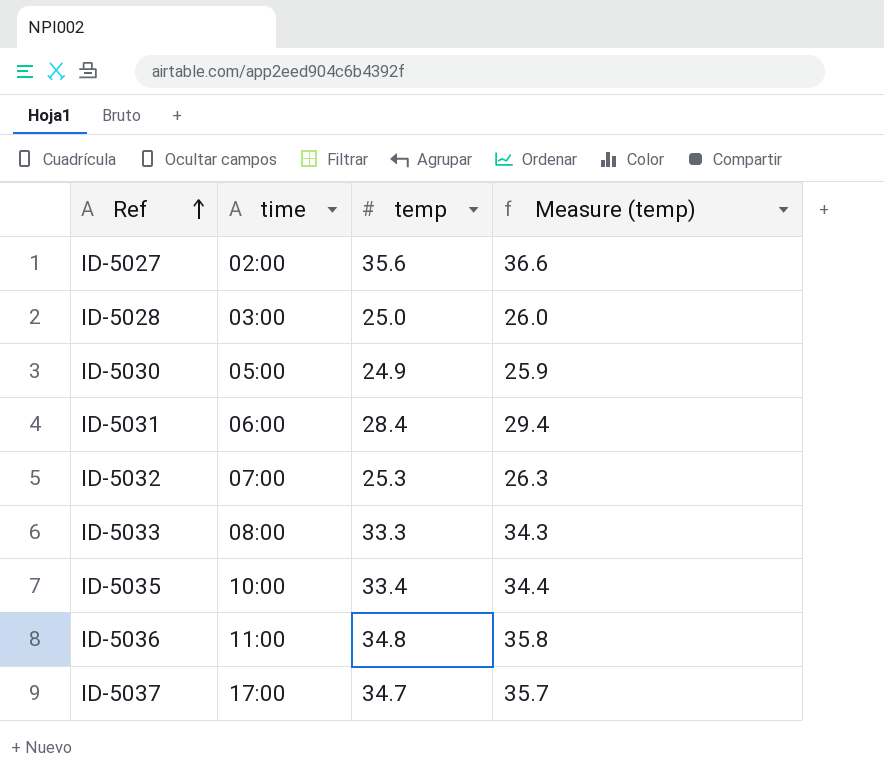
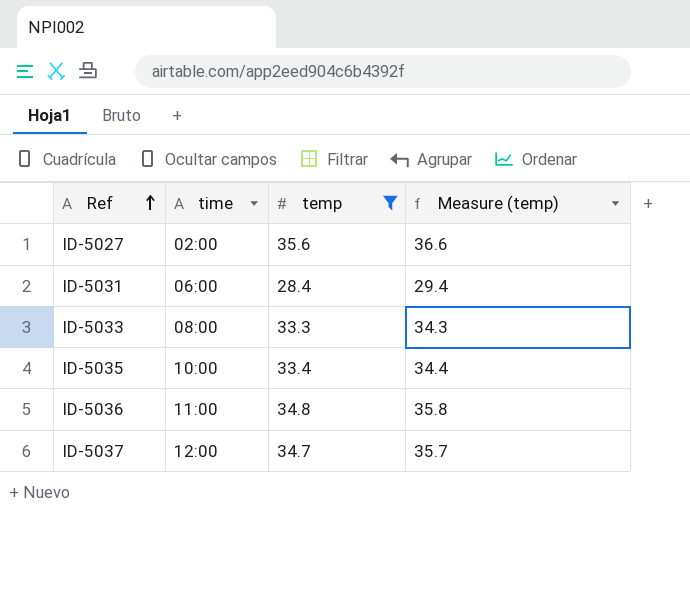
filter: none -> temp >= 28.4
ID-5037 | time: 17:00 -> 12:00

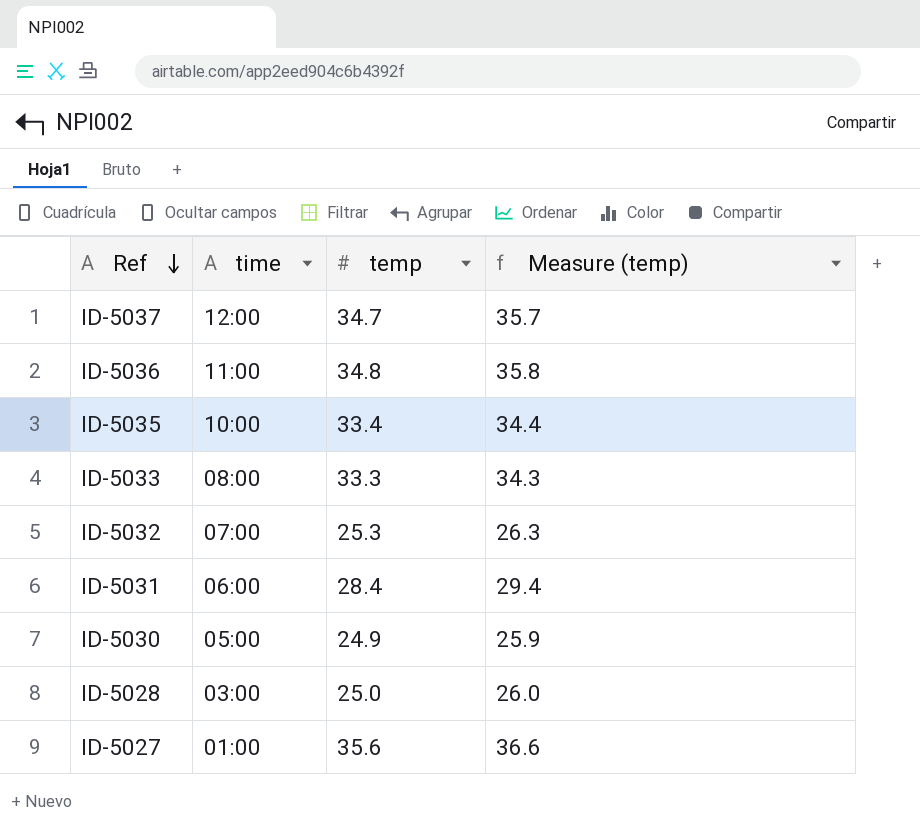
filter: temp >= 28.4 -> none
row order: Ref ascending -> Ref descending
ID-5027 | time: 02:00 -> 01:00

